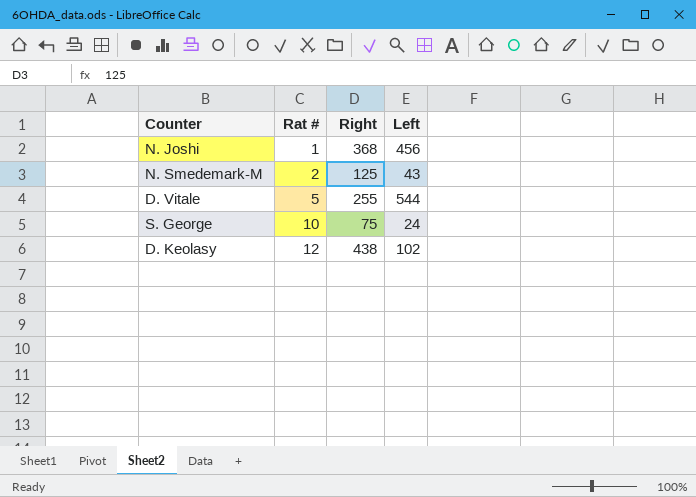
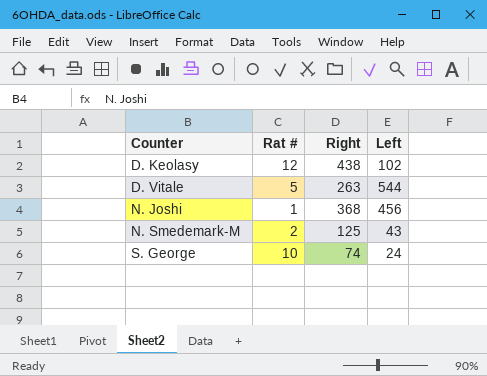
row order: Rat # ascending -> Counter ascending
D. Vitale | Right: 255 -> 263
S. George | Right: 75 -> 74

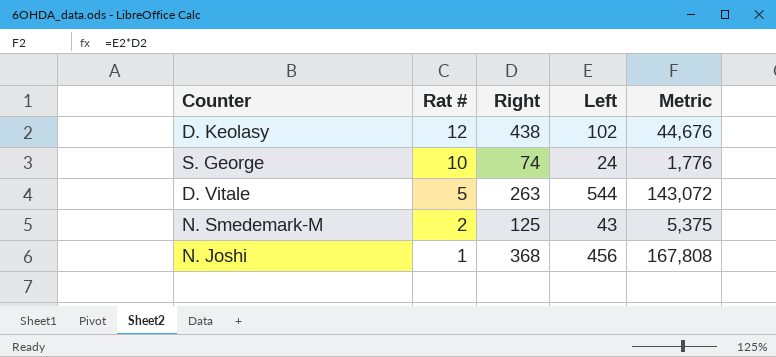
row order: Counter ascending -> Rat # descending
column Metric | formula: none -> [Right] * [Left]

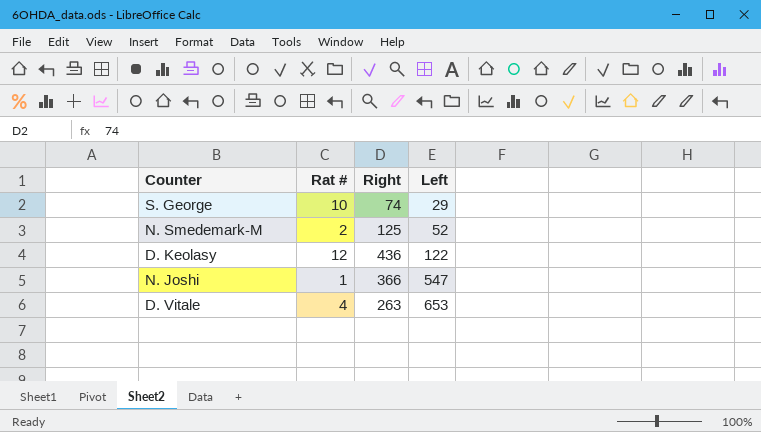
row order: Rat # descending -> Left ascending
column Metric | formula: [Right] * [Left] -> none
S. George | Left: 24 -> 29
N. Smedemark-M | Left: 43 -> 52
D. Keolasy | Right: 438 -> 436
D. Keolasy | Left: 102 -> 122
N. Joshi | Right: 368 -> 366
N. Joshi | Left: 456 -> 547
D. Vitale | Rat #: 5 -> 4
D. Vitale | Left: 544 -> 653

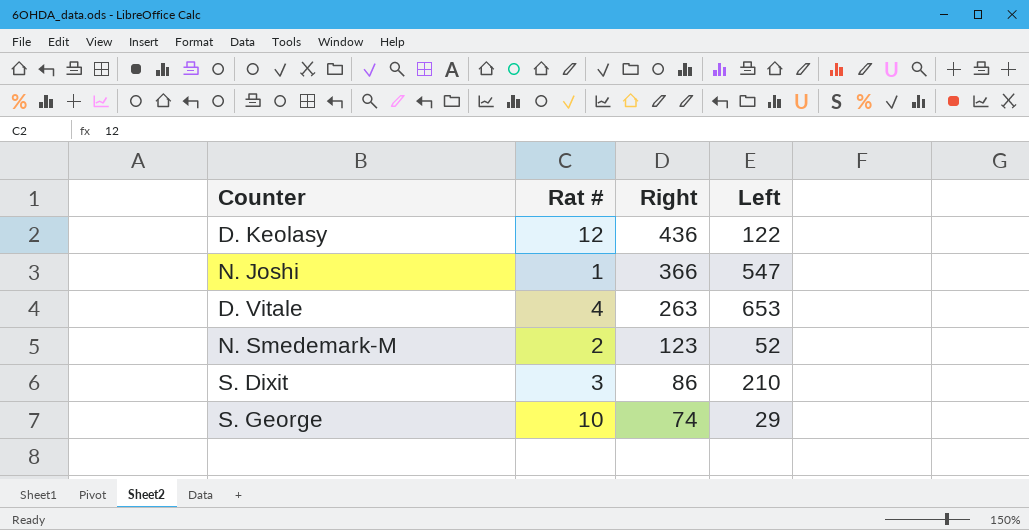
row order: Left ascending -> Right descending
N. Smedemark-M | Right: 125 -> 123
row S. Dixit: none -> 3 | 86 | 210

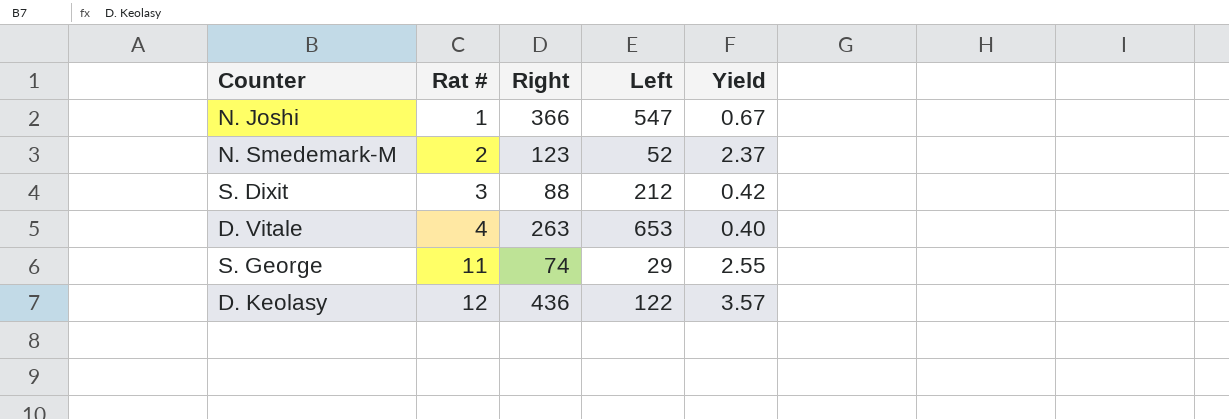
row order: Right descending -> Rat # ascending
column Yield | formula: none -> [Right] / [Left]
S. Dixit | Right: 86 -> 88
S. Dixit | Left: 210 -> 212
S. George | Rat #: 10 -> 11

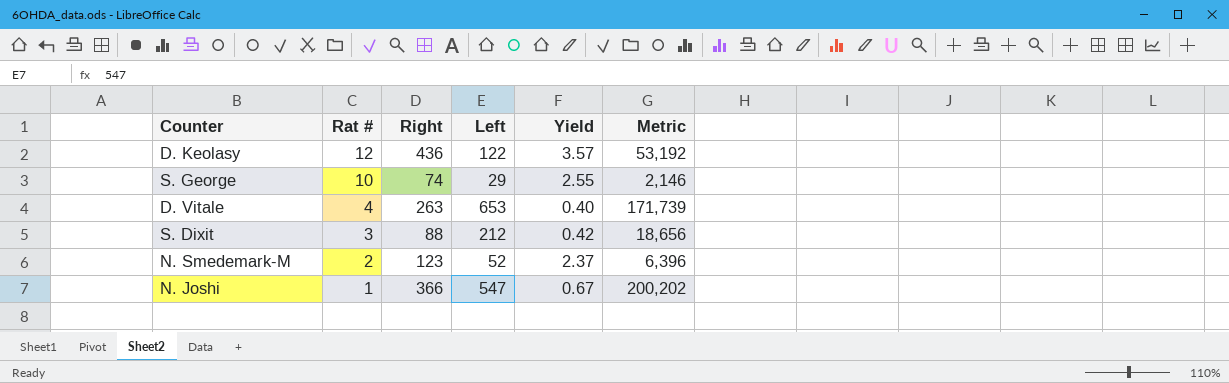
row order: Rat # ascending -> Rat # descending
column Metric | formula: none -> [Right] * [Left]
S. George | Rat #: 11 -> 10

